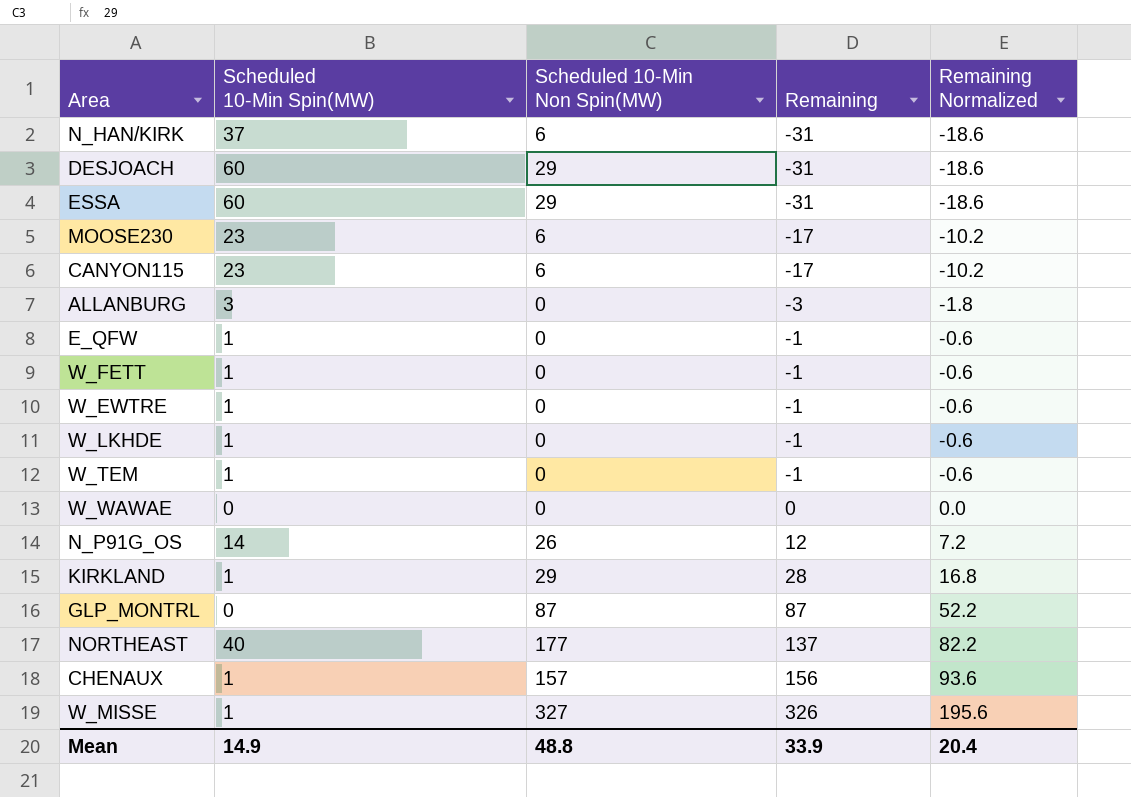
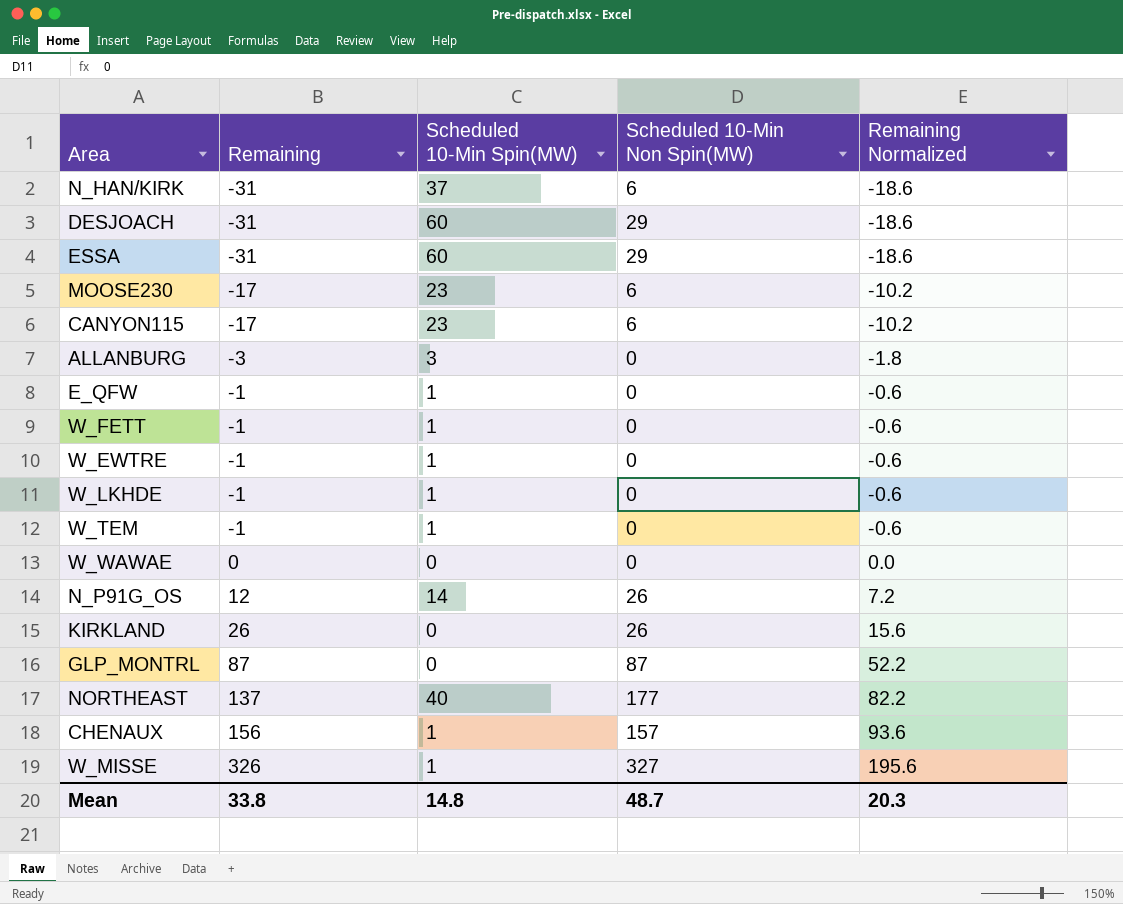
column Remaining | position: 4 -> 2
KIRKLAND | Remaining: 28 -> 26
KIRKLAND | Scheduled 10-Min Spin(MW): 1 -> 0
KIRKLAND | Scheduled 10-Min Non Spin(MW): 29 -> 26
KIRKLAND | Remaining Normalized: 16.8 -> 15.6
Mean | Remaining: 33.9 -> 33.8
Mean | Scheduled 10-Min Spin(MW): 14.9 -> 14.8
Mean | Scheduled 10-Min Non Spin(MW): 48.8 -> 48.7
Mean | Remaining Normalized: 20.4 -> 20.3

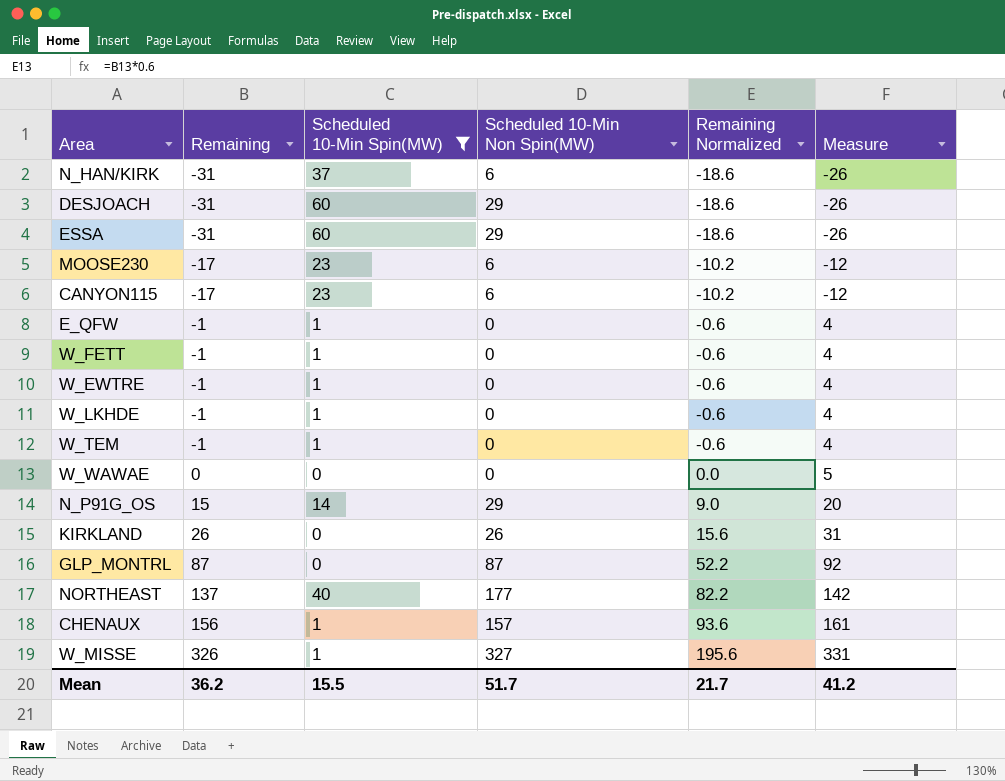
filter: none -> Scheduled 10-Min Spin(MW) != 3
column Measure | formula: none -> [Remaining] + 5
N_P91G_OS | Remaining: 12 -> 15
N_P91G_OS | Scheduled 10-Min Non Spin(MW): 26 -> 29
N_P91G_OS | Remaining Normalized: 7.2 -> 9.0
Mean | Remaining: 33.8 -> 36.2
Mean | Scheduled 10-Min Spin(MW): 14.8 -> 15.5
Mean | Scheduled 10-Min Non Spin(MW): 48.7 -> 51.7
Mean | Remaining Normalized: 20.3 -> 21.7

